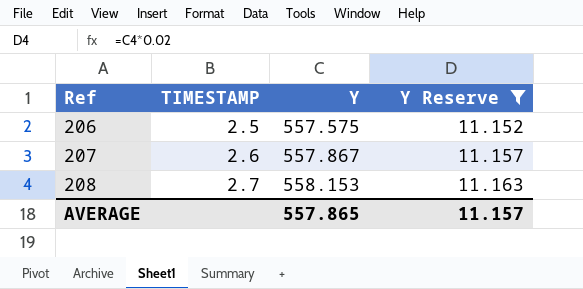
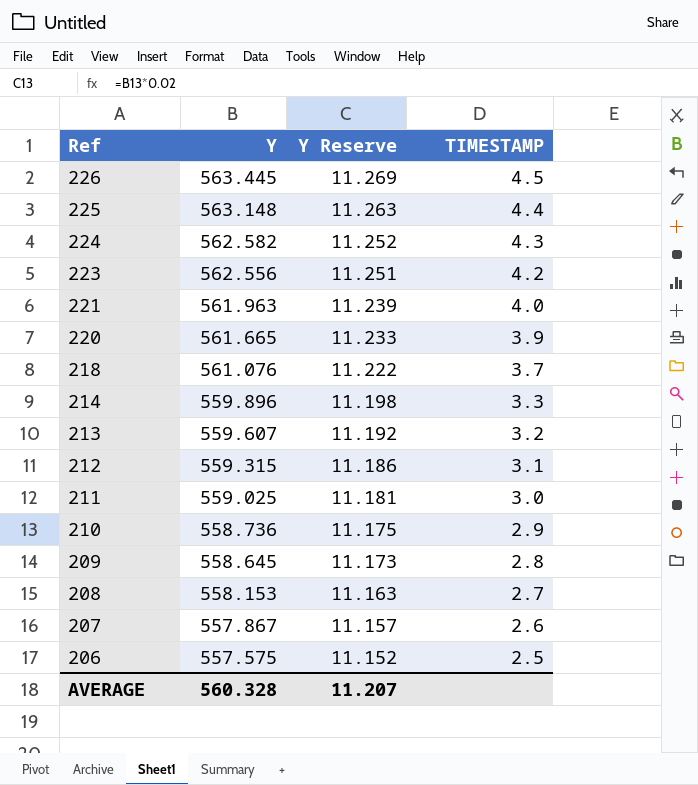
filter: Y Reserve <= 11.163 -> none
row order: Ref ascending -> Ref descending
column TIMESTAMP | position: 2 -> 4
AVERAGE | Y: 557.865 -> 560.328
AVERAGE | Y Reserve: 11.157 -> 11.207

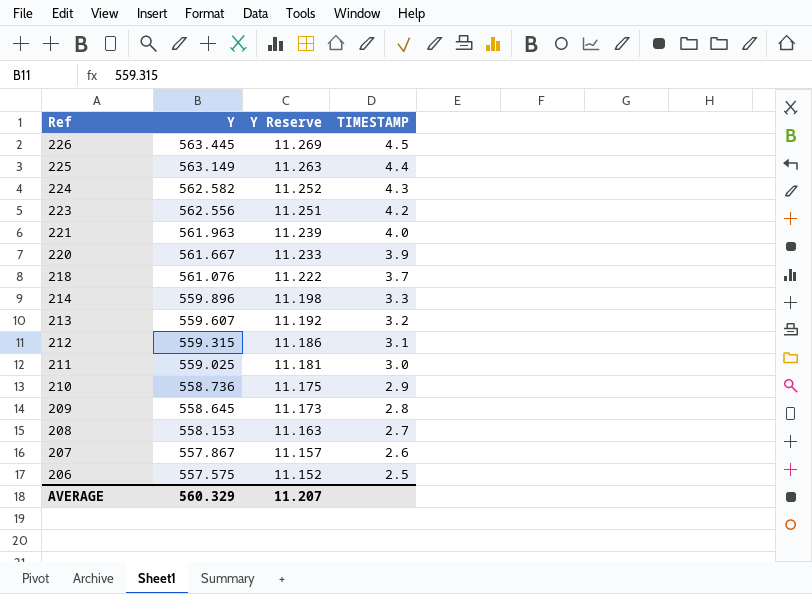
225 | Y: 563.148 -> 563.149
220 | Y: 561.665 -> 561.667
AVERAGE | Y: 560.328 -> 560.329

